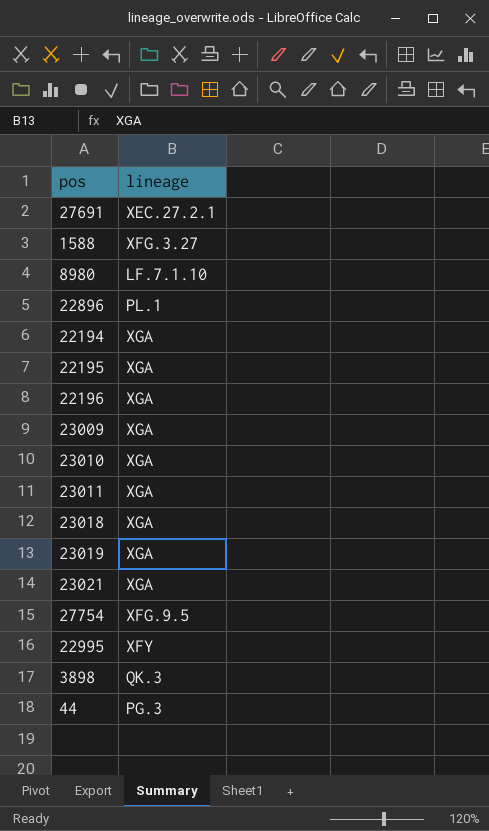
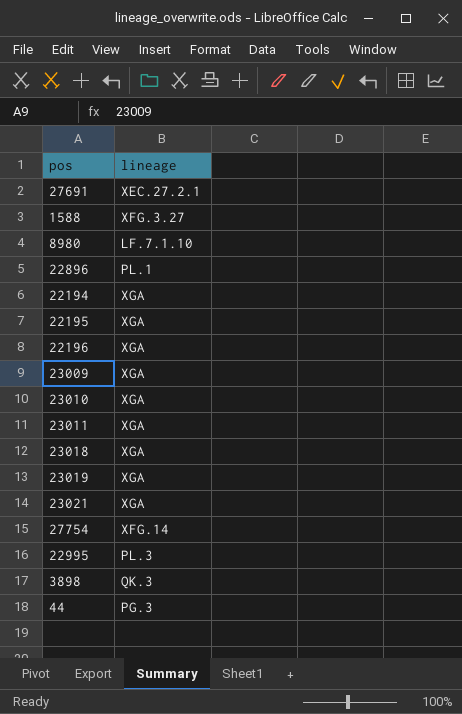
27754 | lineage: XFG.9.5 -> XFG.14
22995 | lineage: XFY -> PL.3

